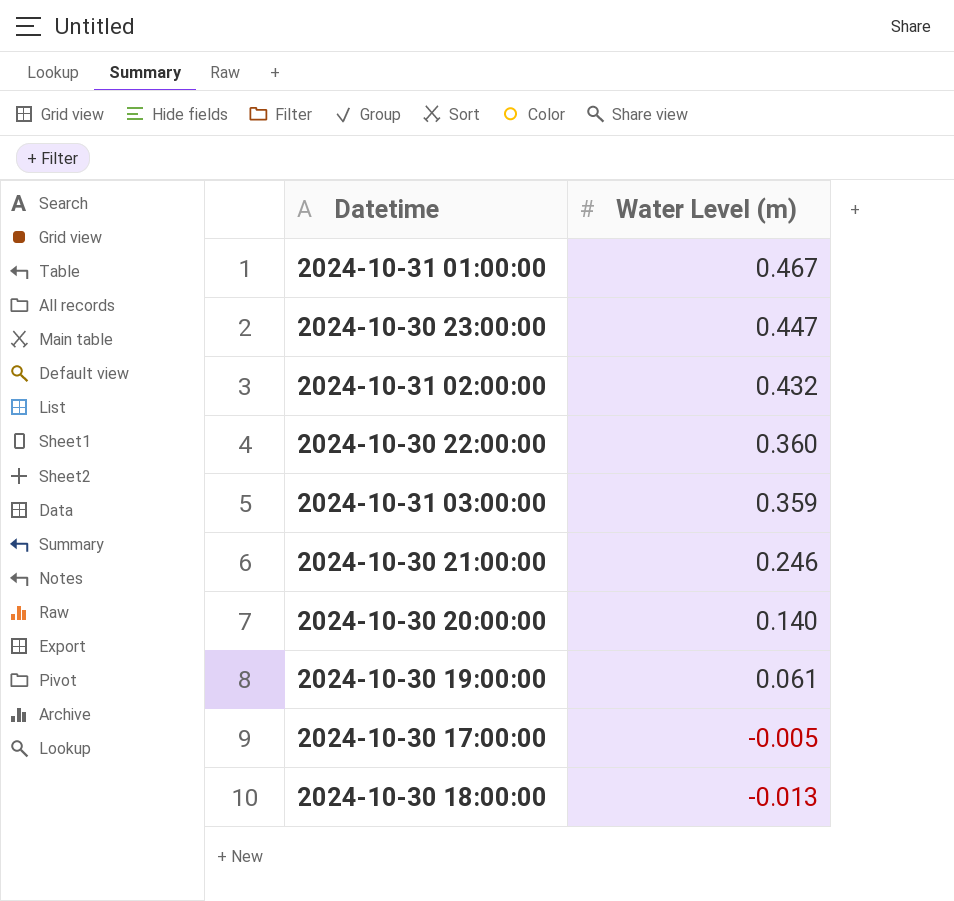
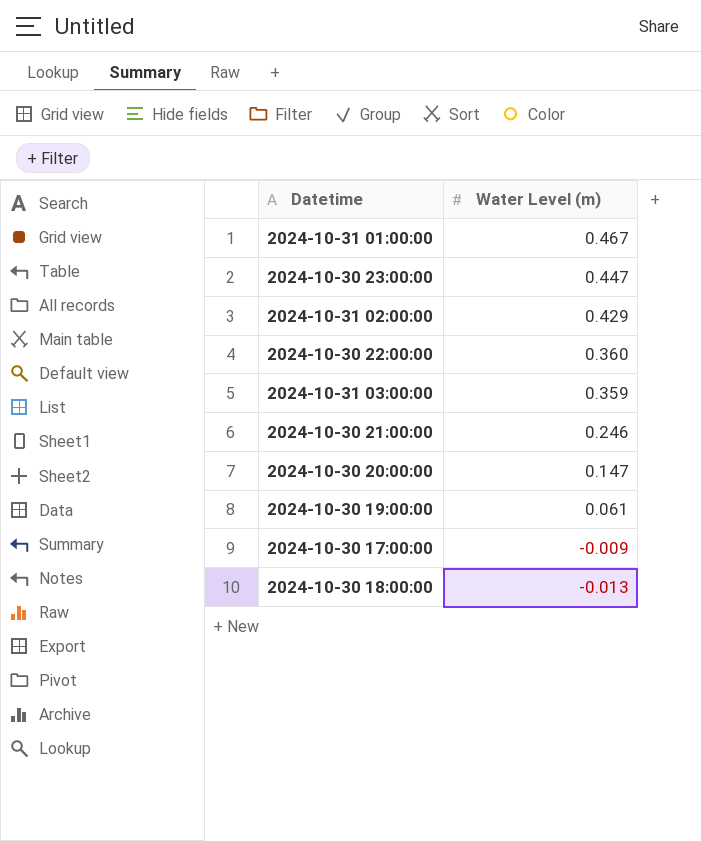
2024-10-31 02:00:00 | Water Level (m): 0.432 -> 0.429
2024-10-30 20:00:00 | Water Level (m): 0.140 -> 0.147
2024-10-30 17:00:00 | Water Level (m): -0.005 -> -0.009

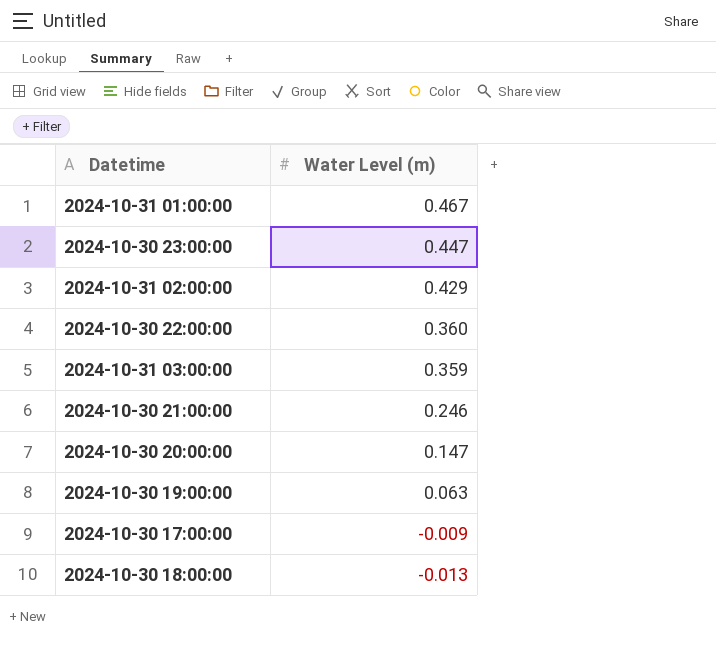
2024-10-30 19:00:00 | Water Level (m): 0.061 -> 0.063

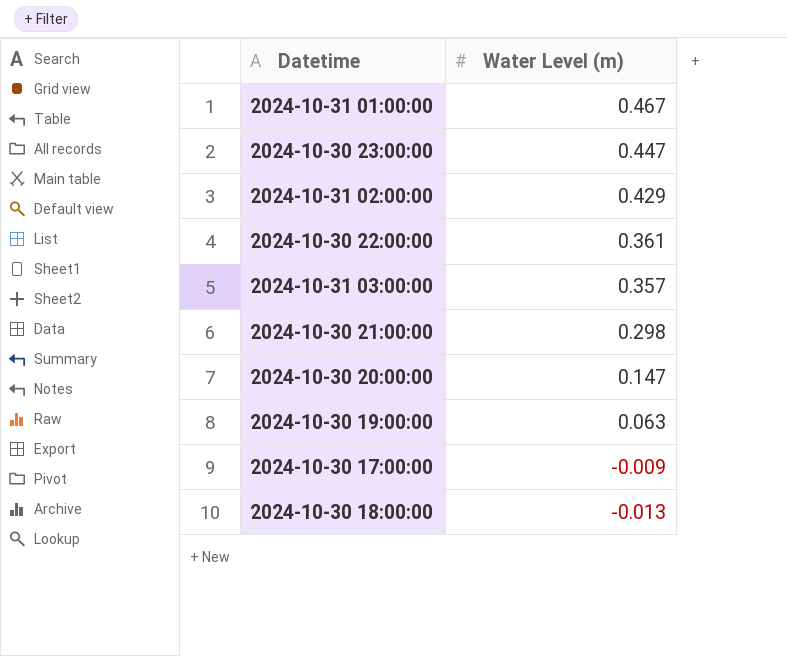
2024-10-30 22:00:00 | Water Level (m): 0.360 -> 0.361
2024-10-31 03:00:00 | Water Level (m): 0.359 -> 0.357
2024-10-30 21:00:00 | Water Level (m): 0.246 -> 0.298

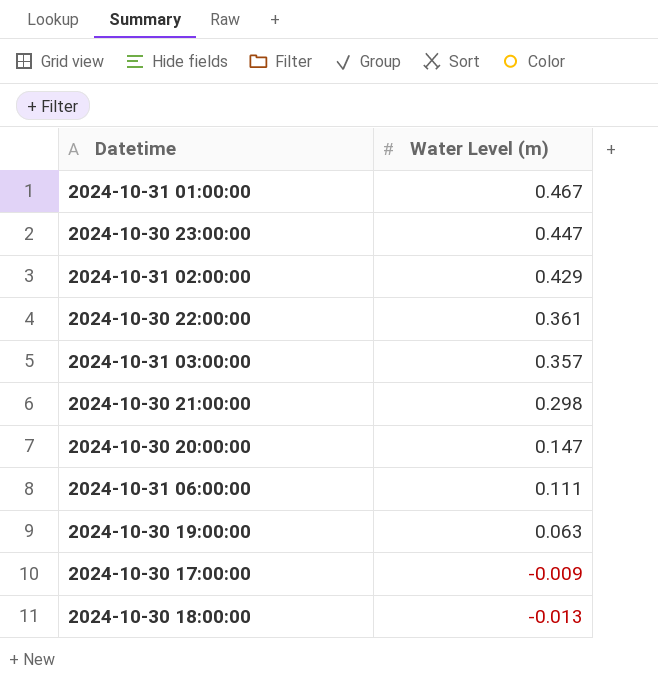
row 2024-10-31 06:00:00: none -> 0.111

